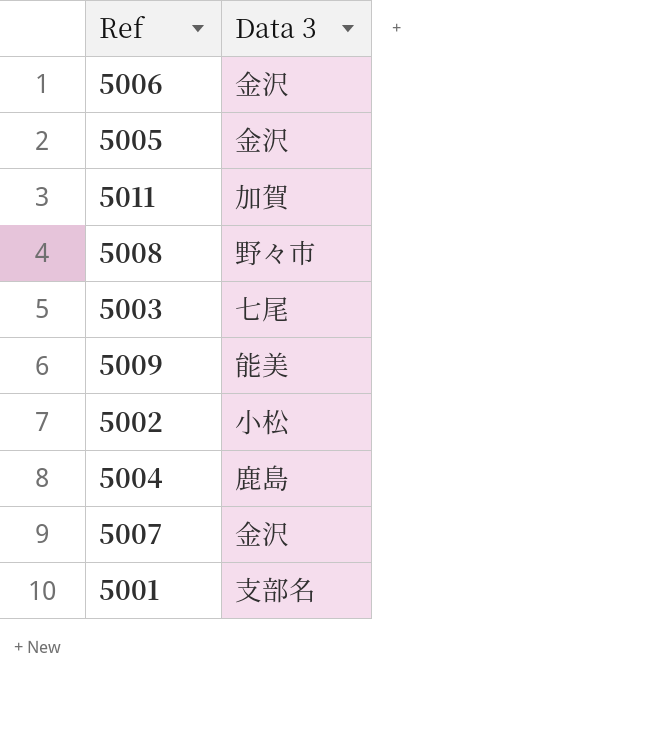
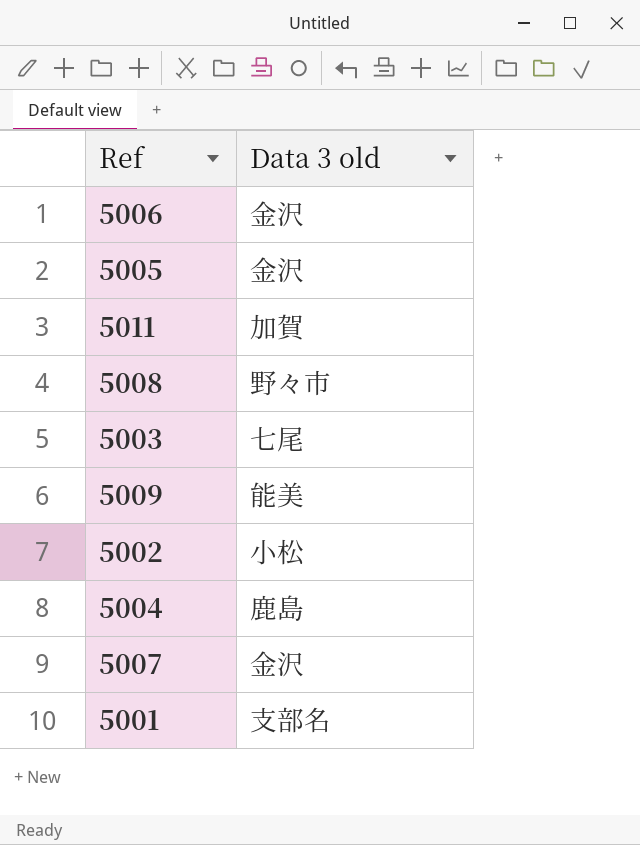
column name: Data 3 -> Data 3 old

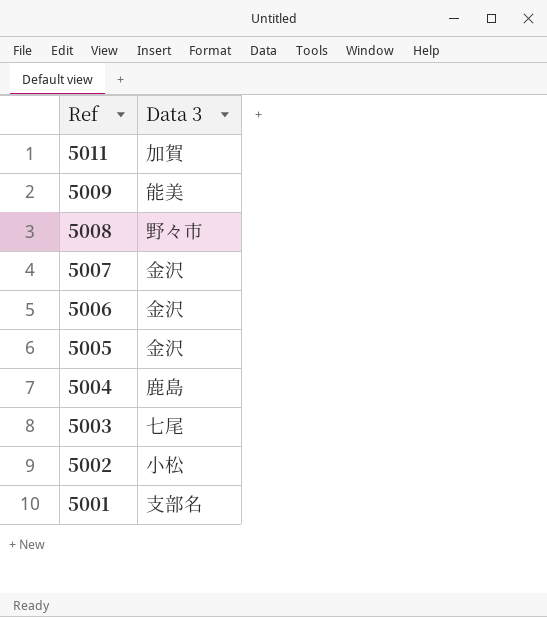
row order: none -> Ref descending
column name: Data 3 old -> Data 3

